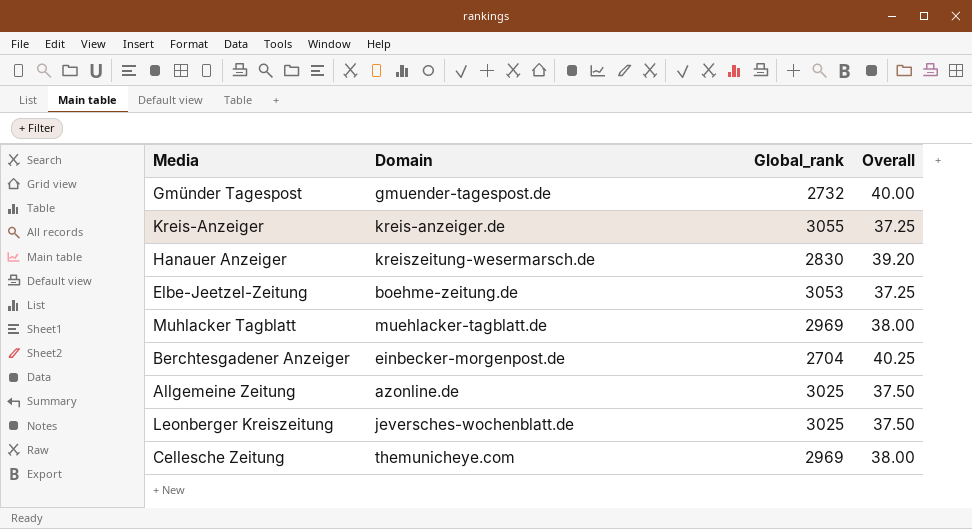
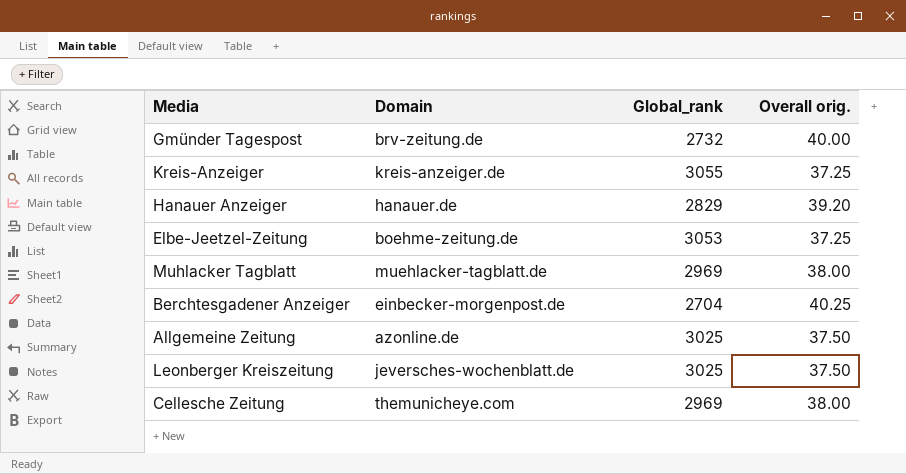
column name: Overall -> Overall orig.
Gmünder Tagespost | Domain: gmuender-tagespost.de -> brv-zeitung.de
Hanauer Anzeiger | Domain: kreiszeitung-wesermarsch.de -> hanauer.de
Hanauer Anzeiger | Global_rank: 2830 -> 2829

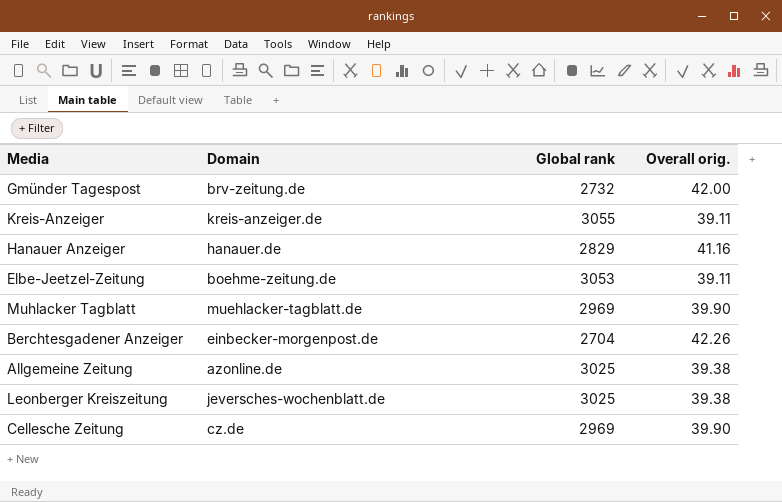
column name: Global_rank -> Global rank
Gmünder Tagespost | Overall orig.: 40.00 -> 42.00
Kreis-Anzeiger | Overall orig.: 37.25 -> 39.11
Hanauer Anzeiger | Overall orig.: 39.20 -> 41.16
Elbe-Jeetzel-Zeitung | Overall orig.: 37.25 -> 39.11
Muhlacker Tagblatt | Overall orig.: 38.00 -> 39.90
Berchtesgadener Anzeiger | Overall orig.: 40.25 -> 42.26
Allgemeine Zeitung | Overall orig.: 37.50 -> 39.38
Leonberger Kreiszeitung | Overall orig.: 37.50 -> 39.38
Cellesche Zeitung | Domain: themunicheye.com -> cz.de
Cellesche Zeitung | Overall orig.: 38.00 -> 39.90

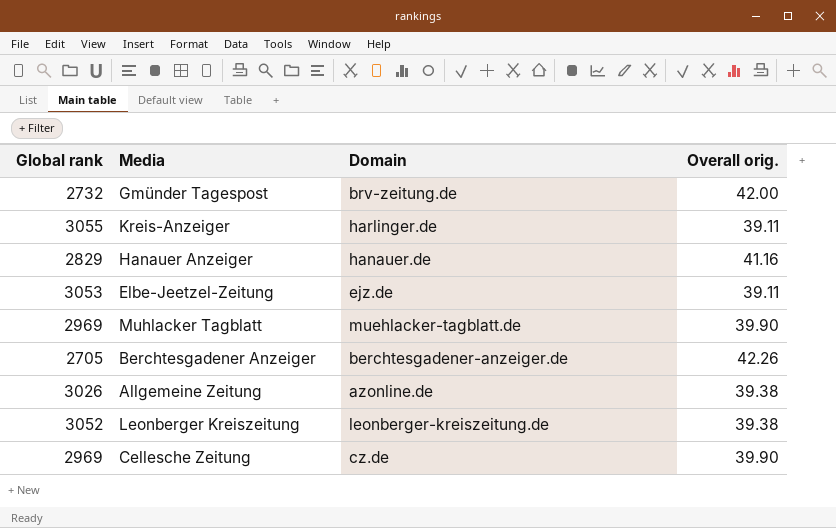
column Global rank | position: 3 -> 1
Kreis-Anzeiger | Domain: kreis-anzeiger.de -> harlinger.de
Elbe-Jeetzel-Zeitung | Domain: boehme-zeitung.de -> ejz.de
Berchtesgadener Anzeiger | Global rank: 2704 -> 2705
Berchtesgadener Anzeiger | Domain: einbecker-morgenpost.de -> berchtesgadener-anzeiger.de
Allgemeine Zeitung | Global rank: 3025 -> 3026
Leonberger Kreiszeitung | Global rank: 3025 -> 3052
Leonberger Kreiszeitung | Domain: jeversches-wochenblatt.de -> leonberger-kreiszeitung.de

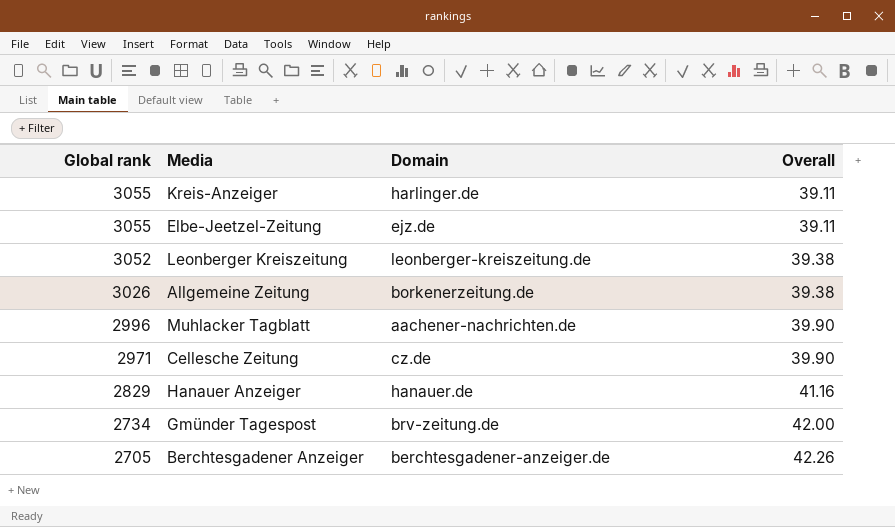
row order: none -> Global rank descending
column name: Overall orig. -> Overall
Elbe-Jeetzel-Zeitung | Global rank: 3053 -> 3055
Allgemeine Zeitung | Domain: azonline.de -> borkenerzeitung.de
Muhlacker Tagblatt | Global rank: 2969 -> 2996
Muhlacker Tagblatt | Domain: muehlacker-tagblatt.de -> aachener-nachrichten.de
Cellesche Zeitung | Global rank: 2969 -> 2971
Gmünder Tagespost | Global rank: 2732 -> 2734

